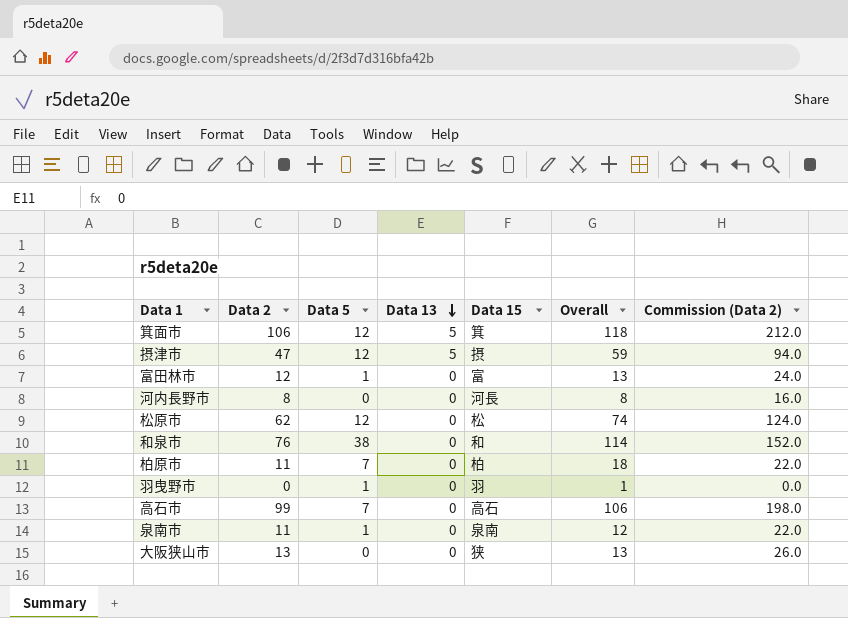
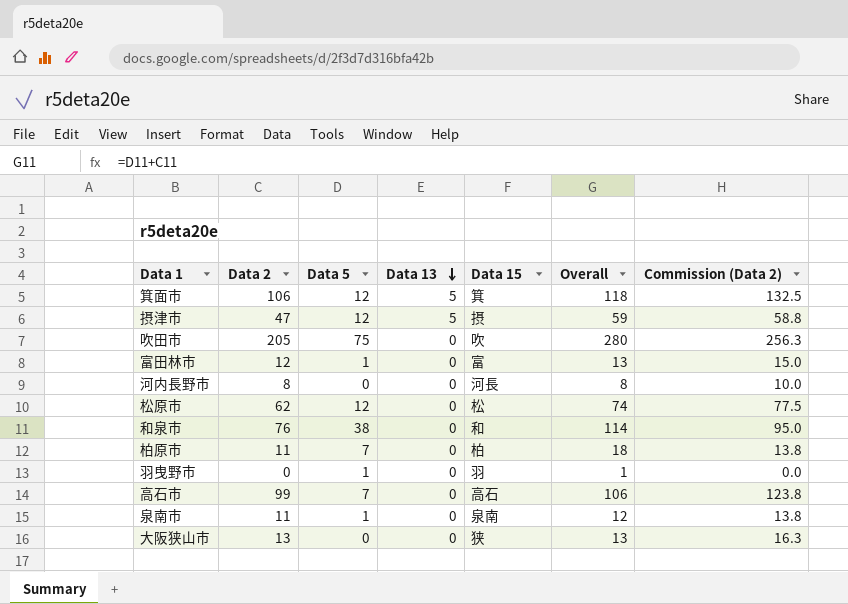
column Commission (Data 2) | formula: [Data 2] * 2 -> [Data 2] * 1.25
row 吹田市: none -> 205 | 75 | 0 | 吹 | 280 | 256.3

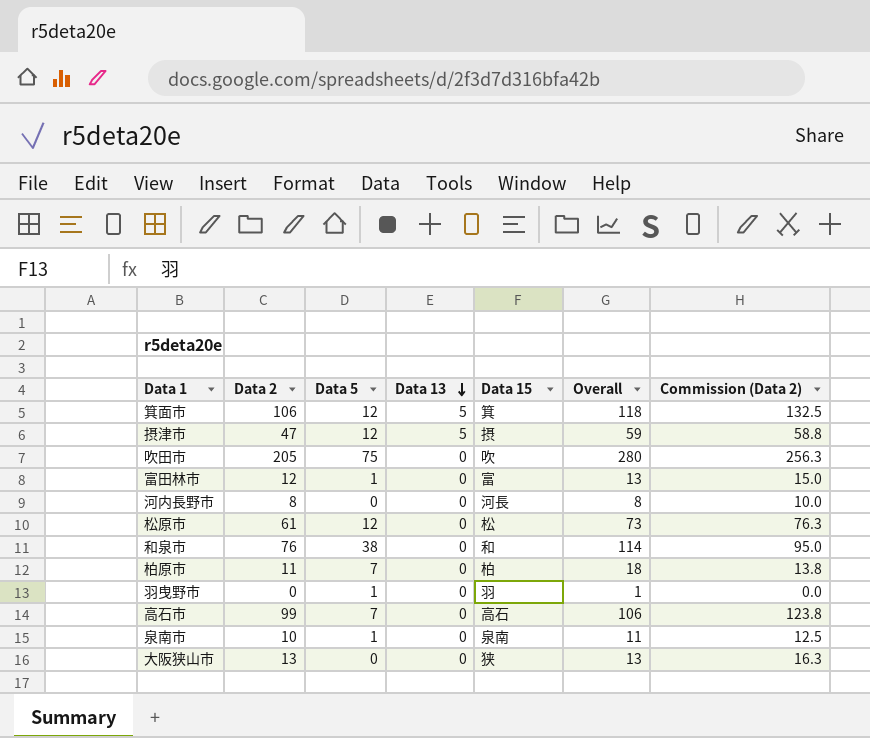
松原市 | Data 2: 62 -> 61
松原市 | Overall: 74 -> 73
松原市 | Commission (Data 2): 77.5 -> 76.3
泉南市 | Data 2: 11 -> 10
泉南市 | Overall: 12 -> 11
泉南市 | Commission (Data 2): 13.8 -> 12.5

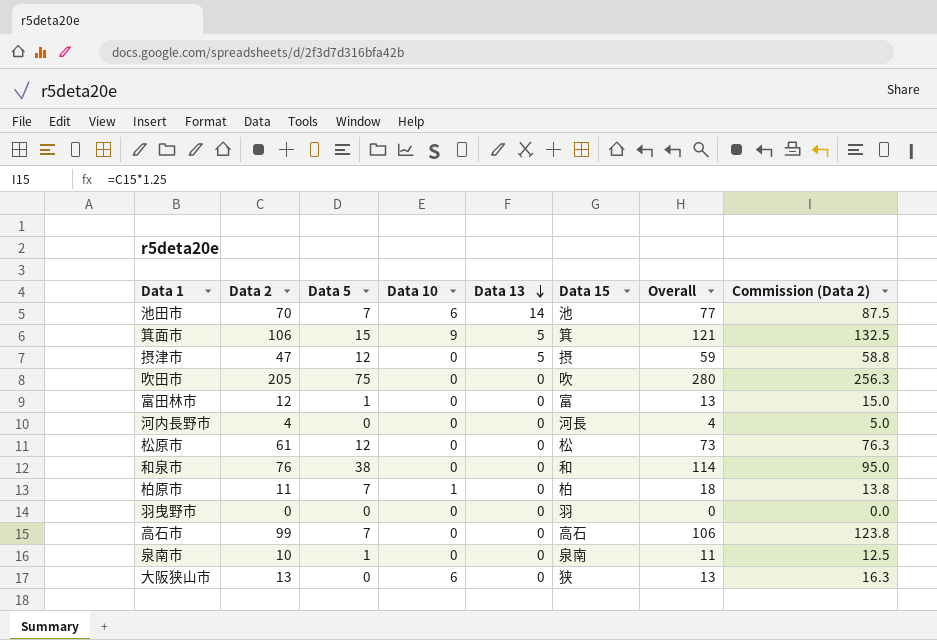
column Data 10 | position: none -> 4
row 池田市: none -> 70 | 7 | 6 | 14 | 池 | 77 | 87.5
箕面市 | Data 5: 12 -> 15
箕面市 | Overall: 118 -> 121
河内長野市 | Data 2: 8 -> 4
河内長野市 | Overall: 8 -> 4
河内長野市 | Commission (Data 2): 10.0 -> 5.0
羽曳野市 | Data 5: 1 -> 0
羽曳野市 | Overall: 1 -> 0

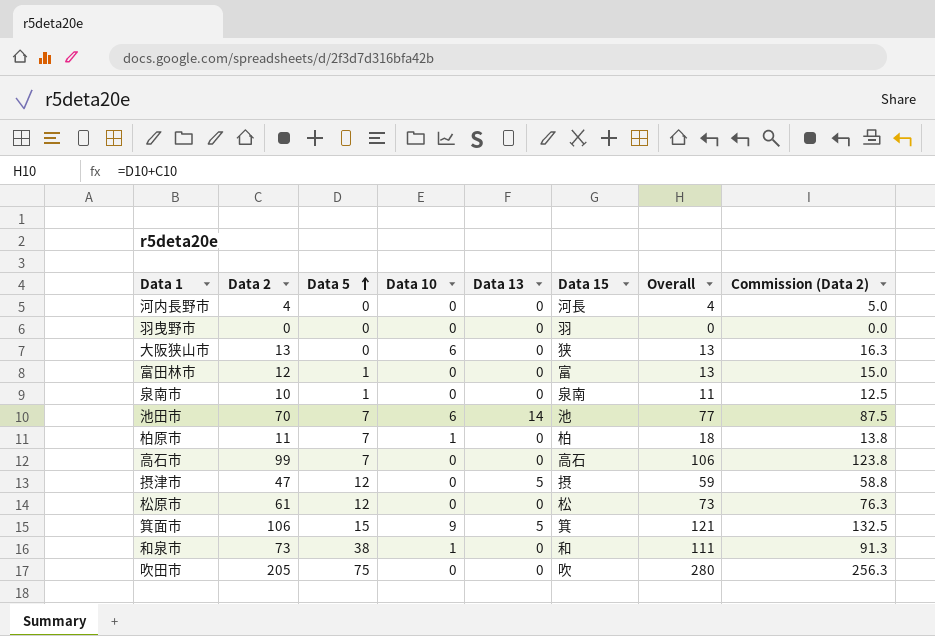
row order: Data 13 descending -> Data 5 ascending
和泉市 | Data 2: 76 -> 73
和泉市 | Data 10: 0 -> 1
和泉市 | Overall: 114 -> 111
和泉市 | Commission (Data 2): 95.0 -> 91.3

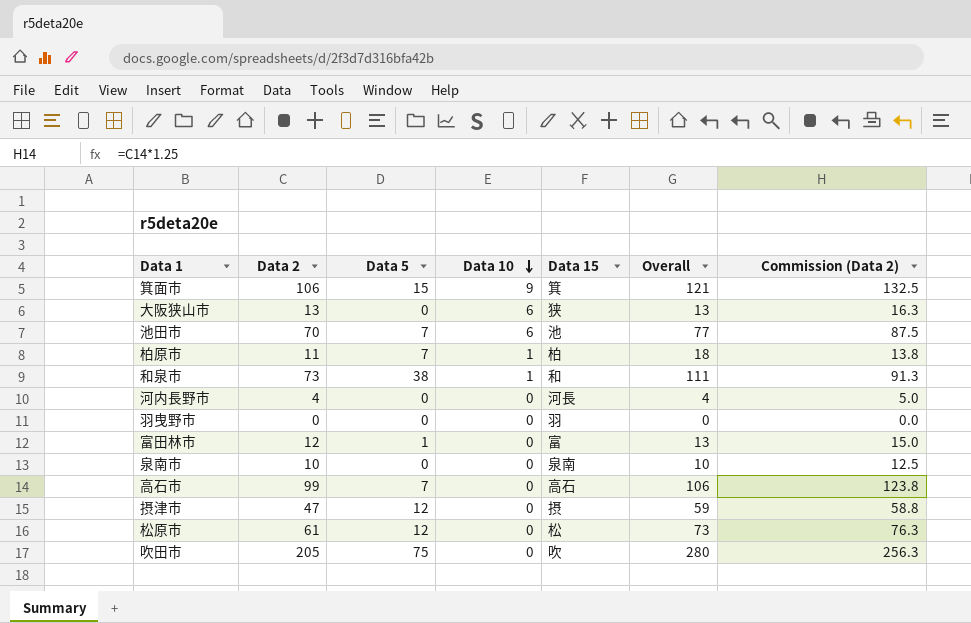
row order: Data 5 ascending -> Data 10 descending
column Data 13 | position: 5 -> none
泉南市 | Data 5: 1 -> 0
泉南市 | Overall: 11 -> 10

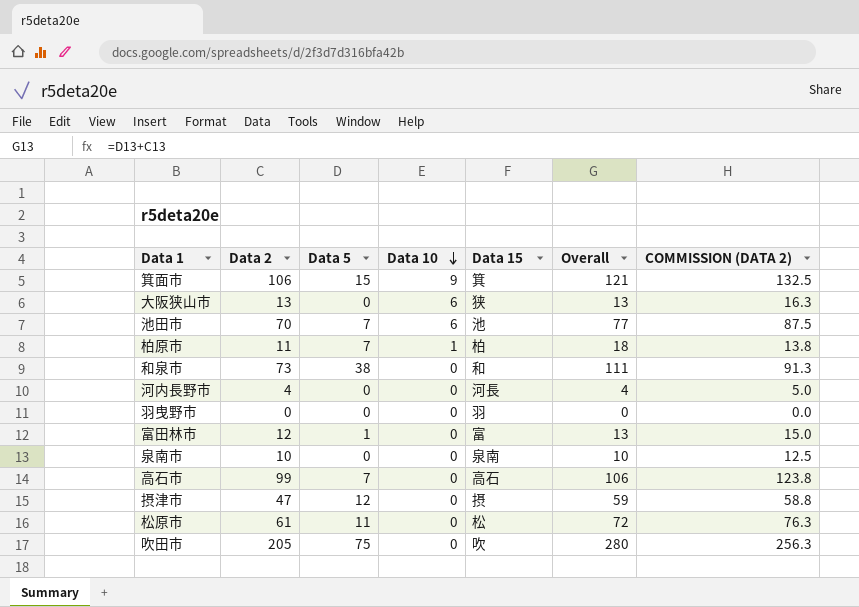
column name: Commission (Data 2) -> COMMISSION (DATA 2)
和泉市 | Data 10: 1 -> 0
松原市 | Data 5: 12 -> 11
松原市 | Overall: 73 -> 72

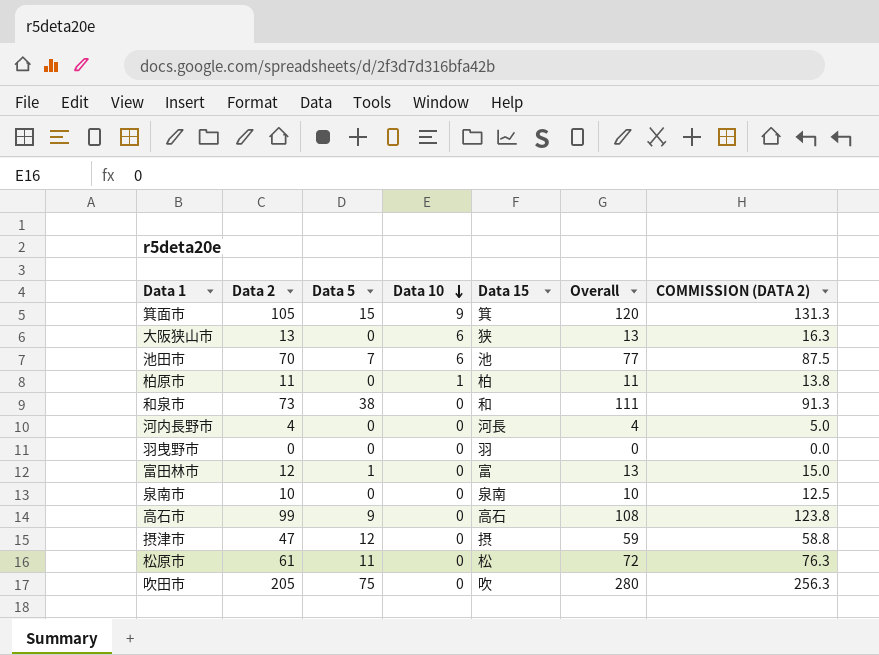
箕面市 | Data 2: 106 -> 105
箕面市 | Overall: 121 -> 120
箕面市 | COMMISSION (DATA 2): 132.5 -> 131.3
柏原市 | Data 5: 7 -> 0
柏原市 | Overall: 18 -> 11
高石市 | Data 5: 7 -> 9
高石市 | Overall: 106 -> 108

